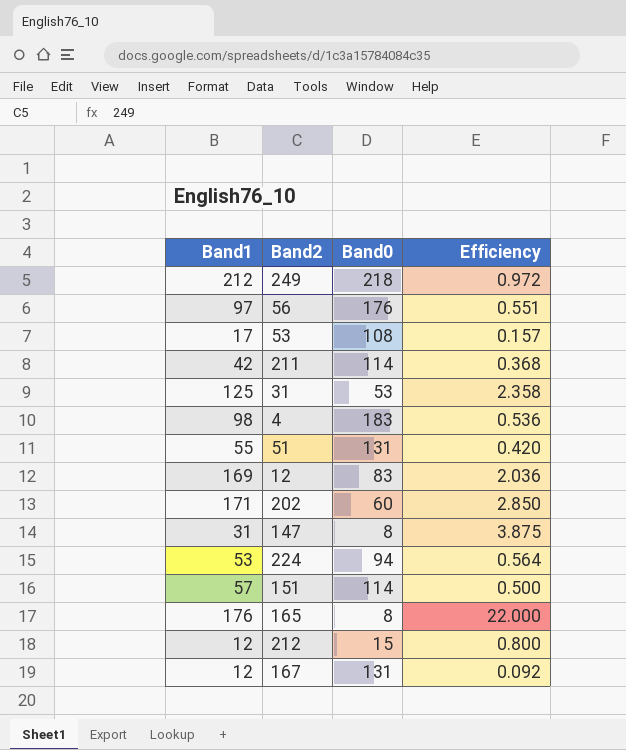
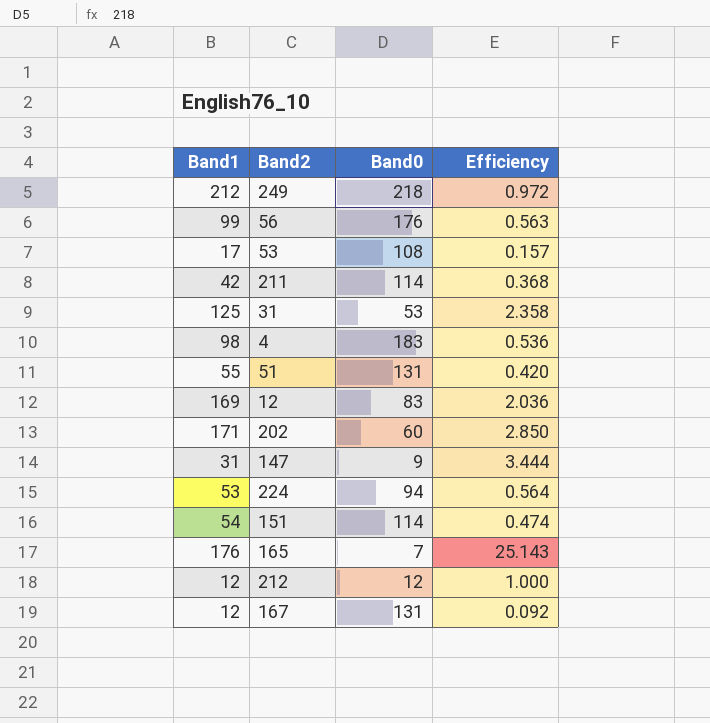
56 | Band1: 97 -> 99
56 | Efficiency: 0.551 -> 0.563
147 | Band0: 8 -> 9
147 | Efficiency: 3.875 -> 3.444
151 | Band1: 57 -> 54
151 | Efficiency: 0.500 -> 0.474
165 | Band0: 8 -> 7
165 | Efficiency: 22.000 -> 25.143
212 | Band0: 15 -> 12
212 | Efficiency: 0.800 -> 1.000

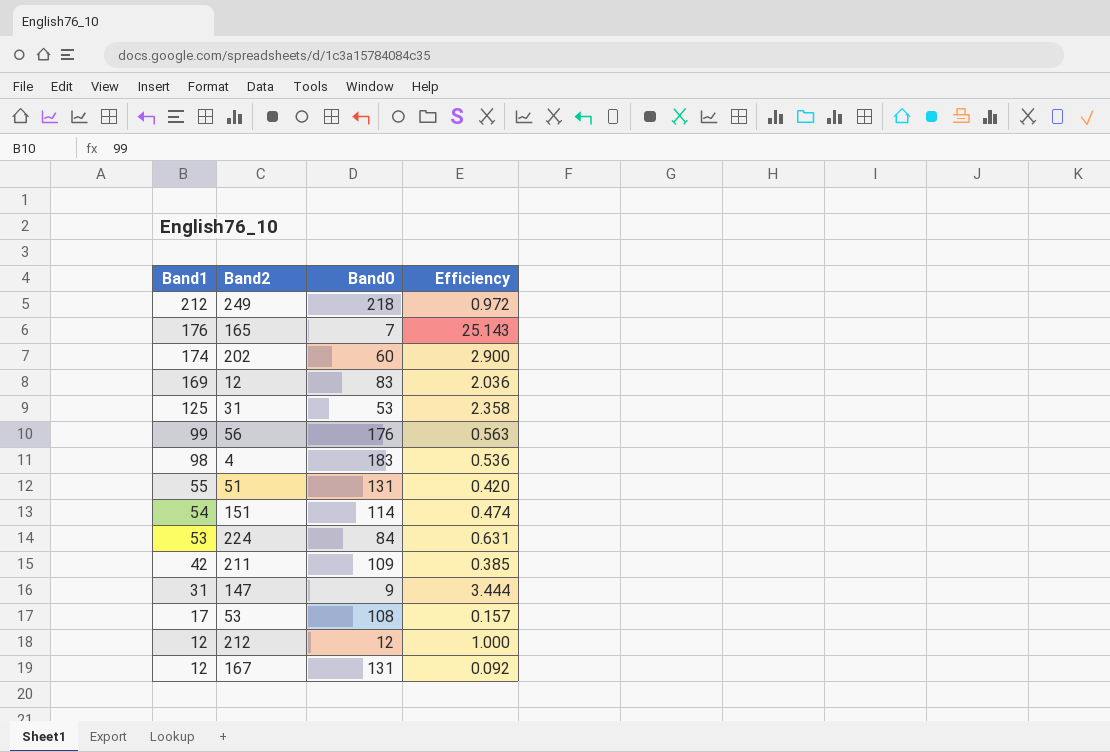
row order: none -> Band1 descending
202 | Band1: 171 -> 174
202 | Efficiency: 2.850 -> 2.900
224 | Band0: 94 -> 84
224 | Efficiency: 0.564 -> 0.631
211 | Band0: 114 -> 109
211 | Efficiency: 0.368 -> 0.385

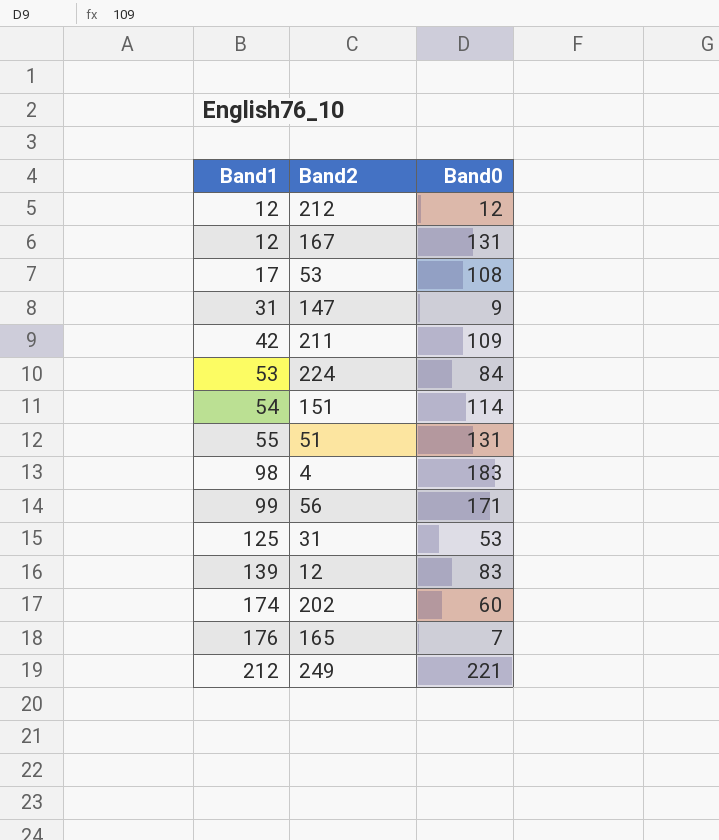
row order: Band1 descending -> Band1 ascending
column Efficiency | formula: [Band1] / [Band0] -> none
56 | Band0: 176 -> 171
12 | Band1: 169 -> 139
249 | Band0: 218 -> 221

